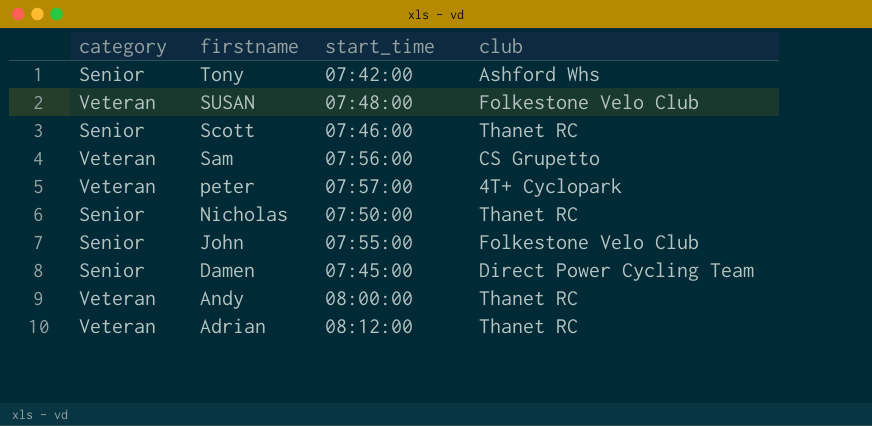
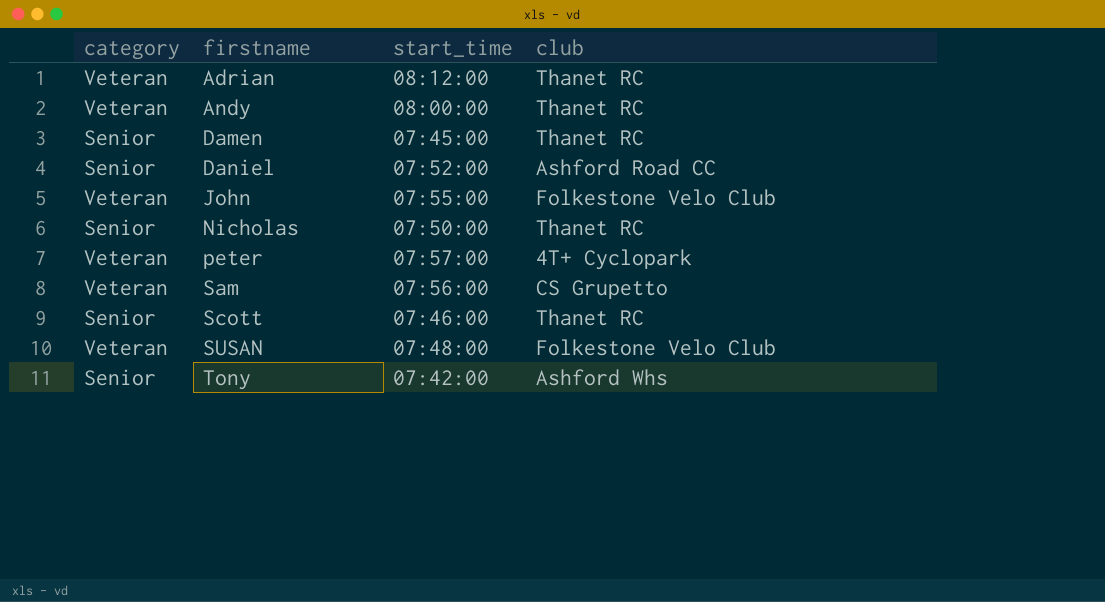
row order: firstname descending -> firstname ascending
Damen | club: Direct Power Cycling Team -> Thanet RC
row Daniel: none -> Senior | 07:52:00 | Ashford Road CC
John | category: Senior -> Veteran

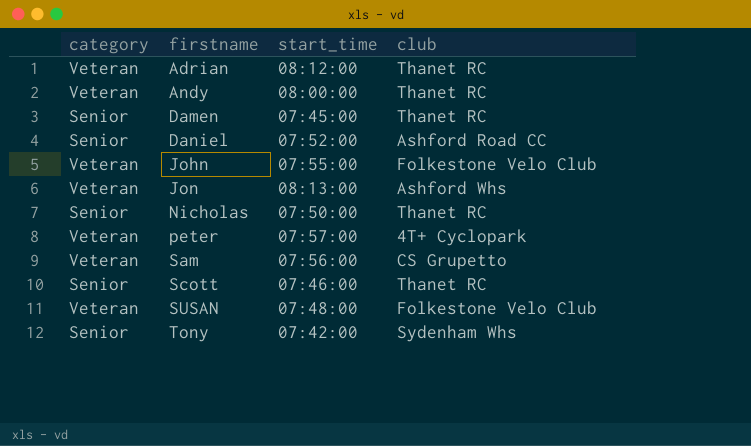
row Jon: none -> Veteran | 08:13:00 | Ashford Whs
Tony | club: Ashford Whs -> Sydenham Whs

